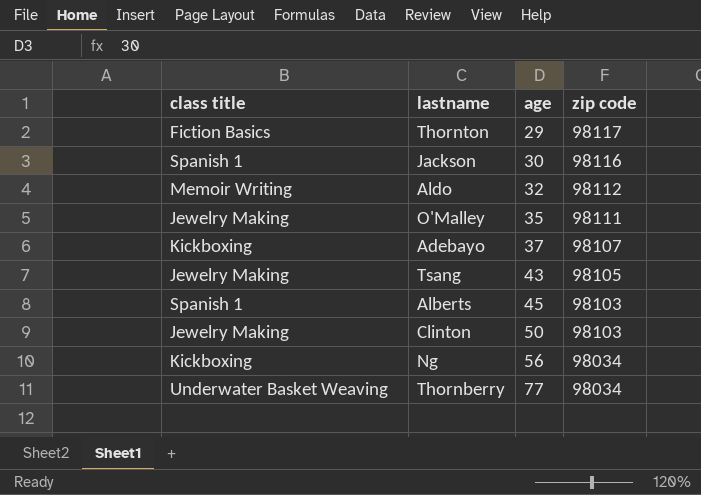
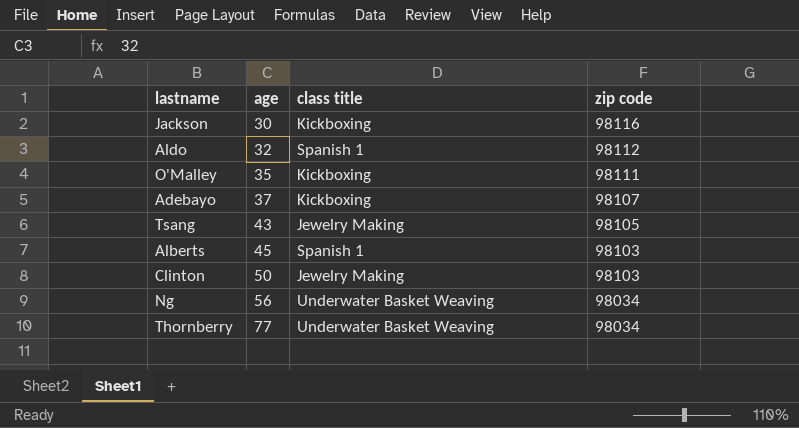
column class title | position: 1 -> 3
row Thornton: Fiction Basics | 29 | 98117 -> none
Jackson | class title: Spanish 1 -> Kickboxing
Aldo | class title: Memoir Writing -> Spanish 1
O'Malley | class title: Jewelry Making -> Kickboxing
Ng | class title: Kickboxing -> Underwater Basket Weaving

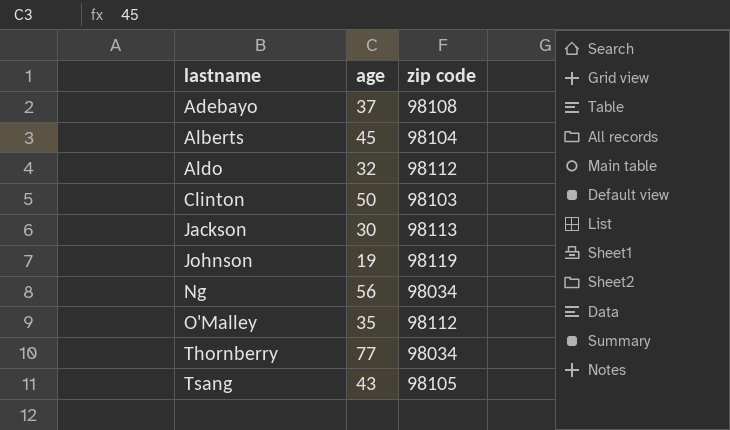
row order: age ascending -> lastname ascending
column class title | position: 3 -> none
Adebayo | zip code: 98107 -> 98108
Alberts | zip code: 98103 -> 98104
Jackson | zip code: 98116 -> 98113
row Johnson: none -> 19 | 98119
O'Malley | zip code: 98111 -> 98112

